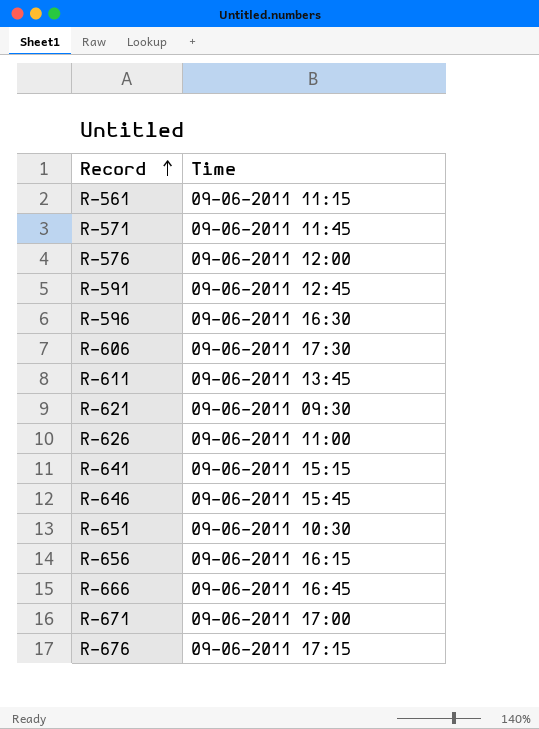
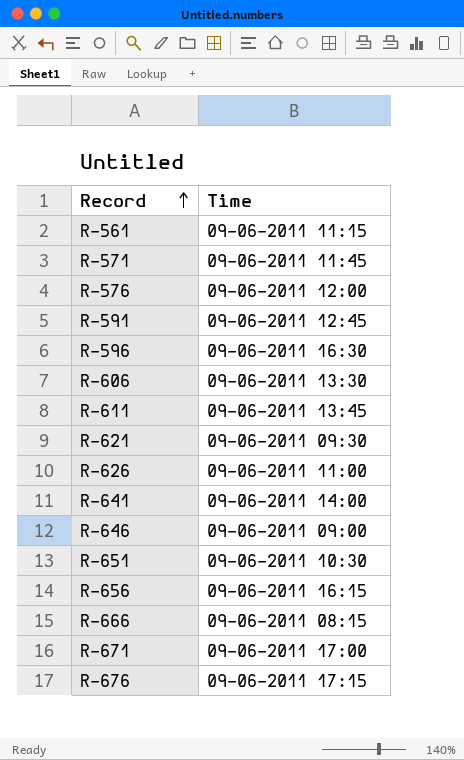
R-606 | Time: 09-06-2011 17:30 -> 09-06-2011 13:30
R-641 | Time: 09-06-2011 15:15 -> 09-06-2011 14:00
R-646 | Time: 09-06-2011 15:45 -> 09-06-2011 09:00
R-666 | Time: 09-06-2011 16:45 -> 09-06-2011 08:15

